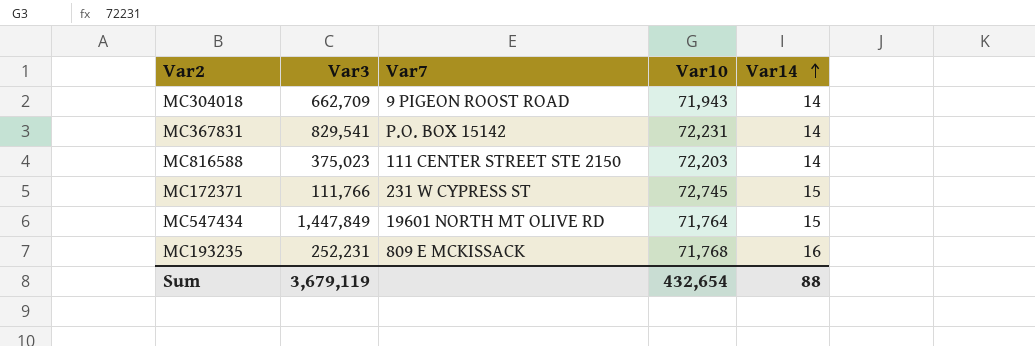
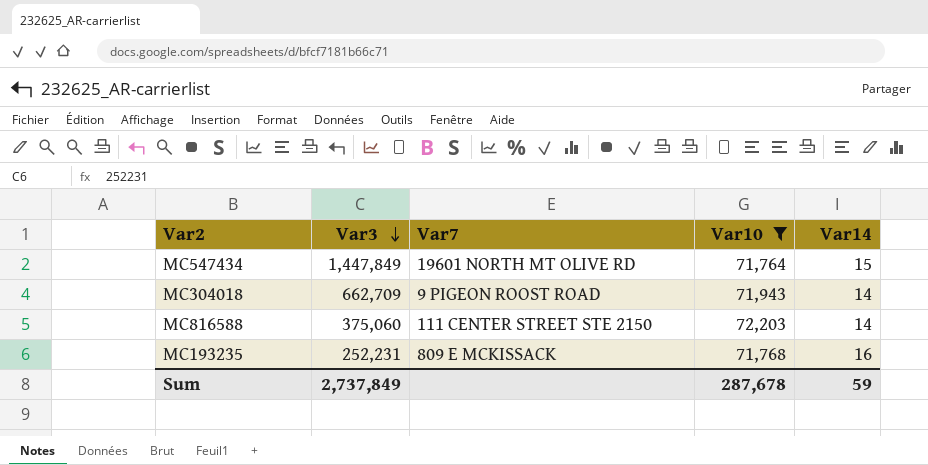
filter: none -> Var10 <= 72,203
row order: Var14 ascending -> Var3 descending
MC816588 | Var3: 375,023 -> 375,060
Sum | Var3: 3,679,119 -> 2,737,849
Sum | Var10: 432,654 -> 287,678
Sum | Var14: 88 -> 59

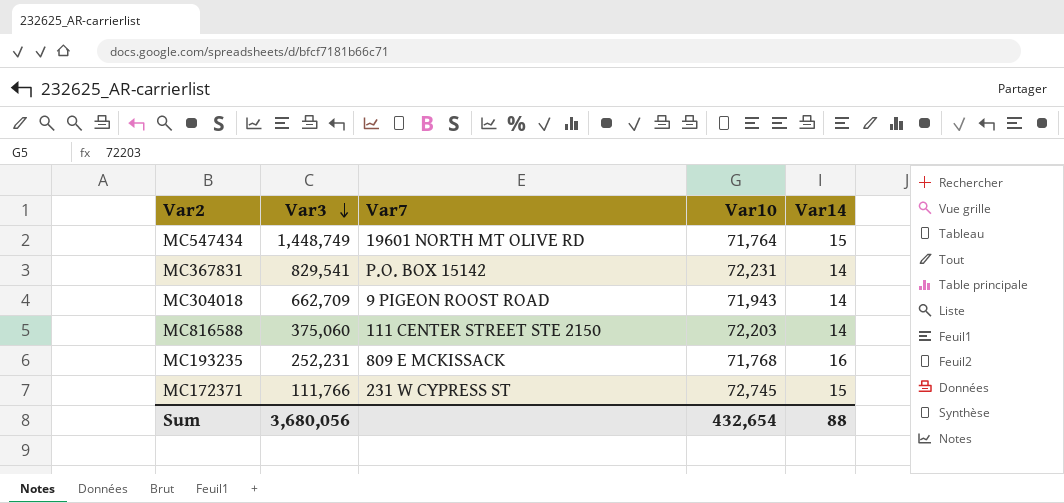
filter: Var10 <= 72,203 -> none
MC547434 | Var3: 1,447,849 -> 1,448,749
Sum | Var3: 2,737,849 -> 3,680,056
Sum | Var10: 287,678 -> 432,654
Sum | Var14: 59 -> 88

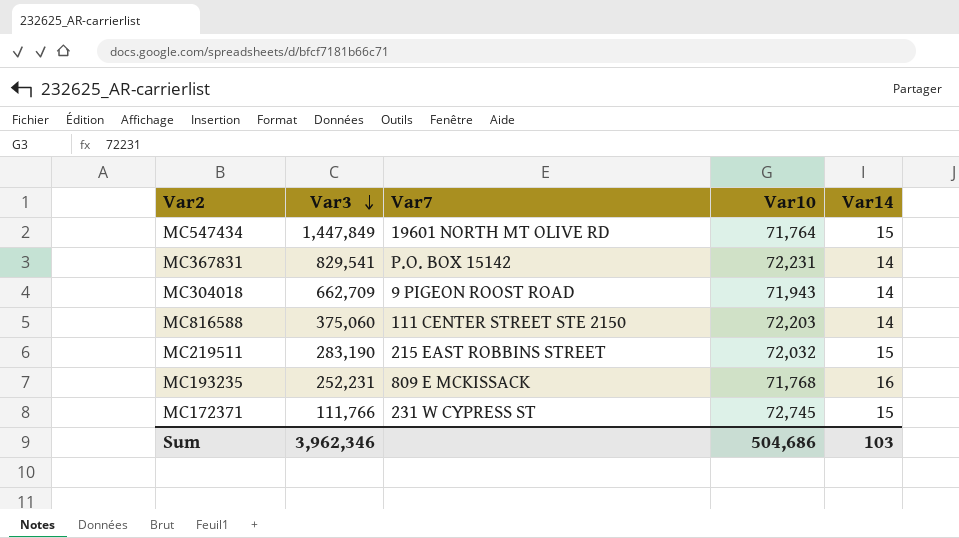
MC547434 | Var3: 1,448,749 -> 1,447,849
row MC219511: none -> 283,190 | 215 EAST ROBBINS STREET | 72,032 | 15
Sum | Var3: 3,680,056 -> 3,962,346
Sum | Var10: 432,654 -> 504,686
Sum | Var14: 88 -> 103

